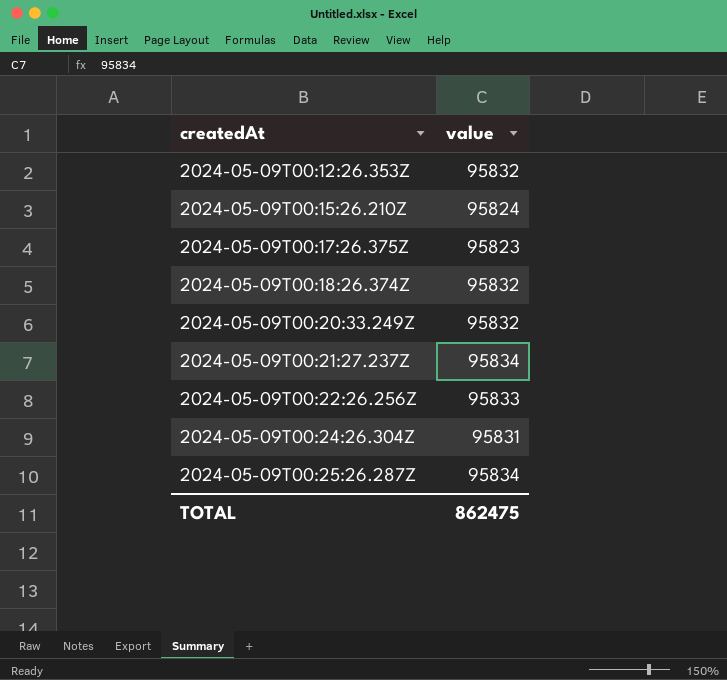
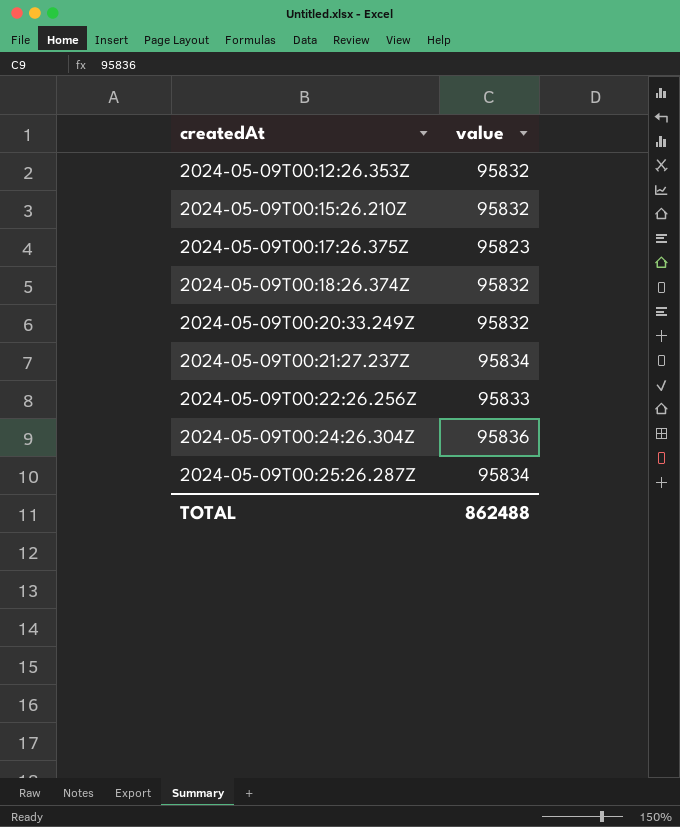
2024-05-09T00:15:26.210Z | value: 95824 -> 95832
2024-05-09T00:24:26.304Z | value: 95831 -> 95836
TOTAL | value: 862475 -> 862488

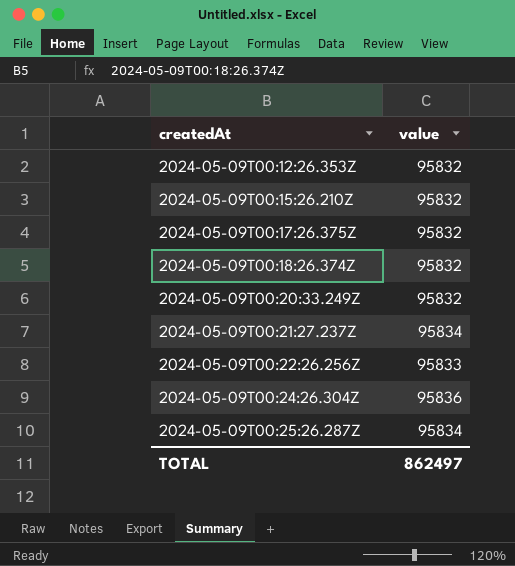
2024-05-09T00:17:26.375Z | value: 95823 -> 95832
TOTAL | value: 862488 -> 862497

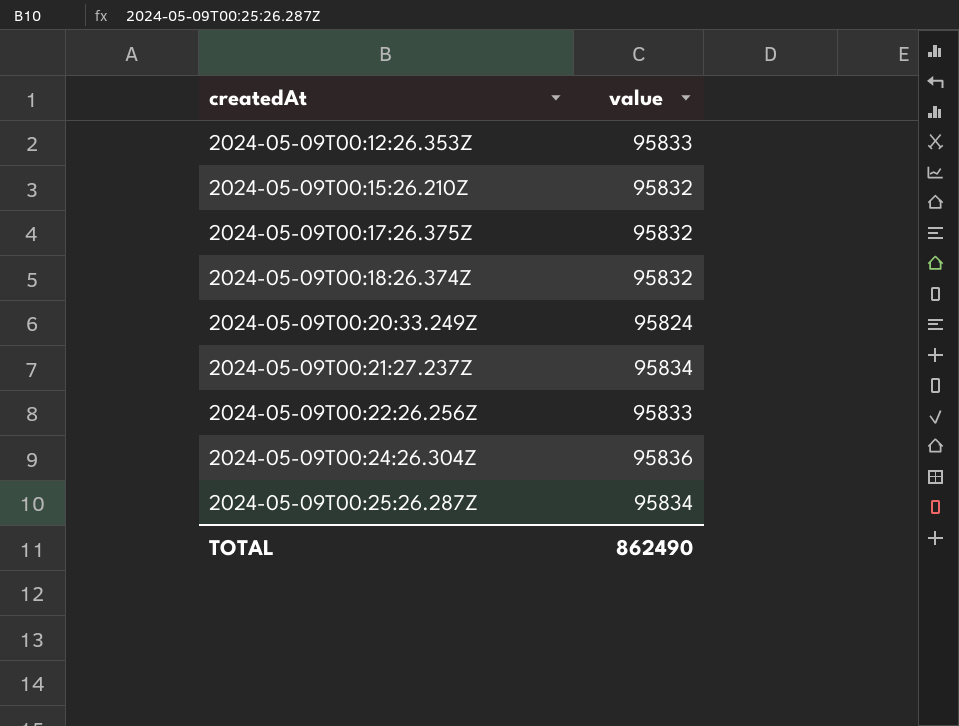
2024-05-09T00:12:26.353Z | value: 95832 -> 95833
2024-05-09T00:20:33.249Z | value: 95832 -> 95824
TOTAL | value: 862497 -> 862490

